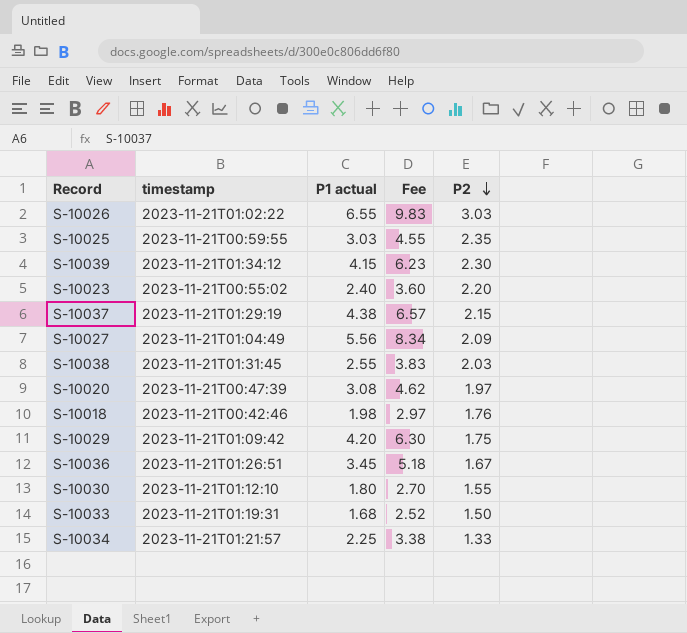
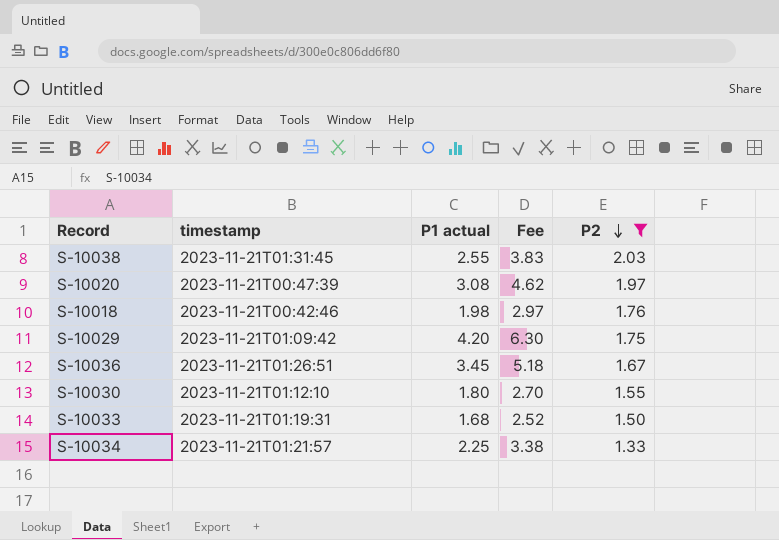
filter: none -> P2 <= 2.03

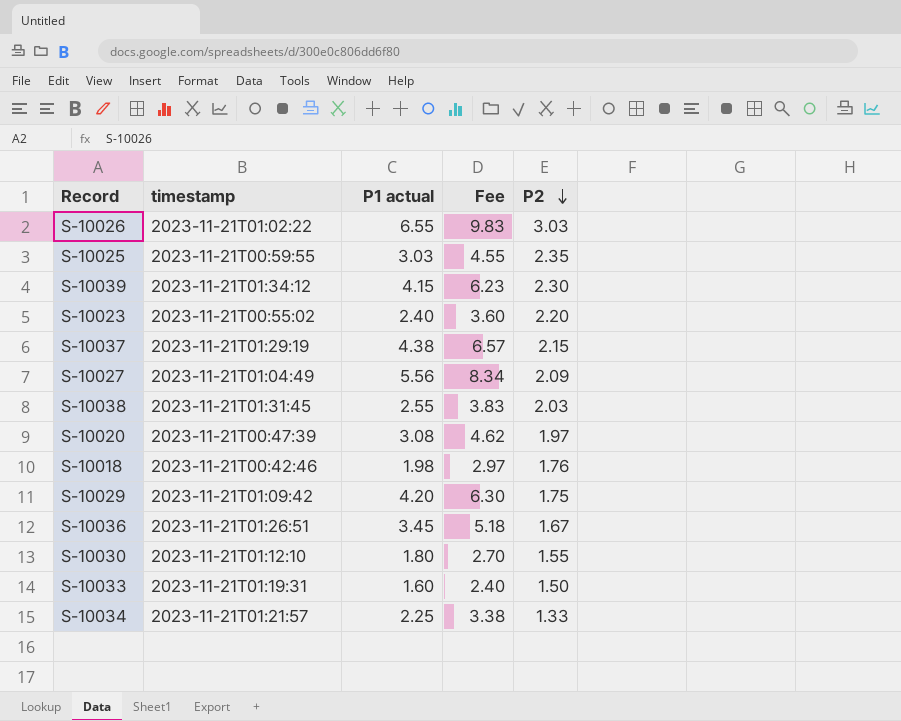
filter: P2 <= 2.03 -> none
S-10033 | P1 actual: 1.68 -> 1.60
S-10033 | Fee: 2.52 -> 2.40

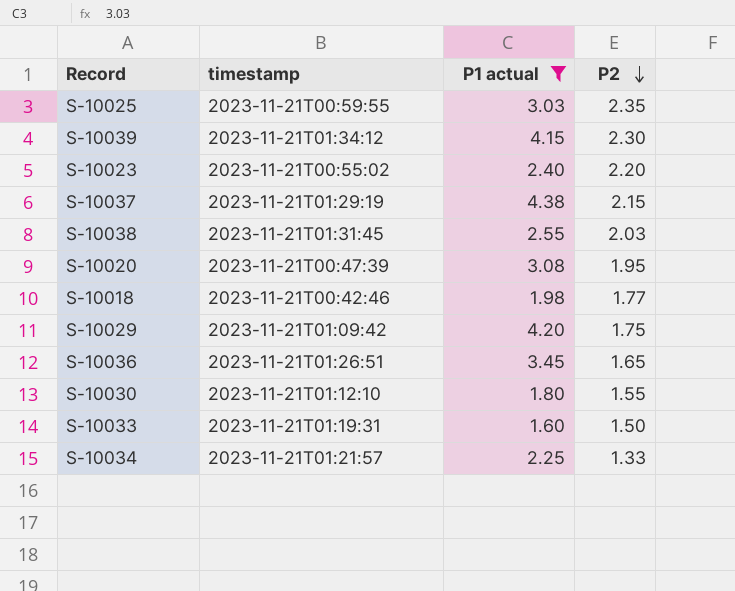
filter: none -> P1 actual <= 4.38
column Fee | formula: [P1 actual] * 1.5 -> none
S-10020 | P2: 1.97 -> 1.95
S-10018 | P2: 1.76 -> 1.77
S-10036 | P2: 1.67 -> 1.65

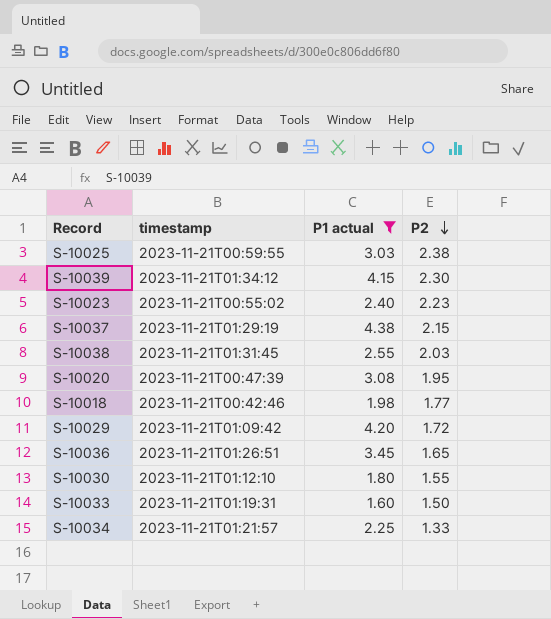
S-10025 | P2: 2.35 -> 2.38
S-10023 | P2: 2.20 -> 2.23
S-10029 | P2: 1.75 -> 1.72

